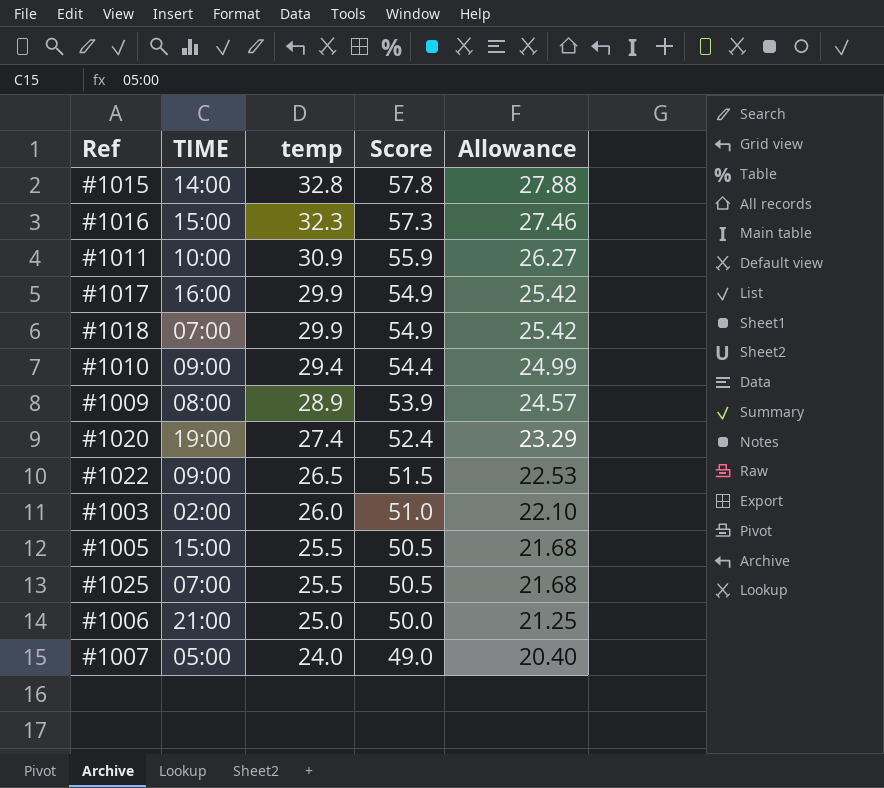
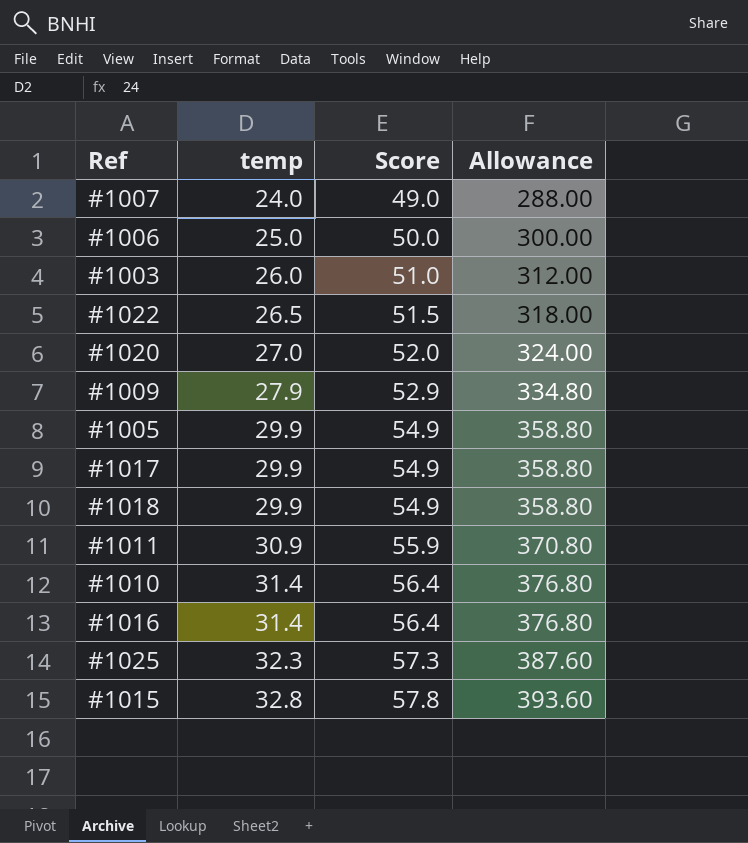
row order: temp descending -> temp ascending
column TIME | position: 2 -> none
column Allowance | formula: [temp] * 0.85 -> [temp] * 12
#1020 | temp: 27.4 -> 27.0
#1020 | Score: 52.4 -> 52.0
#1009 | temp: 28.9 -> 27.9
#1009 | Score: 53.9 -> 52.9
#1005 | temp: 25.5 -> 29.9
#1005 | Score: 50.5 -> 54.9
#1010 | temp: 29.4 -> 31.4
#1010 | Score: 54.4 -> 56.4
#1016 | temp: 32.3 -> 31.4
#1016 | Score: 57.3 -> 56.4
#1025 | temp: 25.5 -> 32.3
#1025 | Score: 50.5 -> 57.3

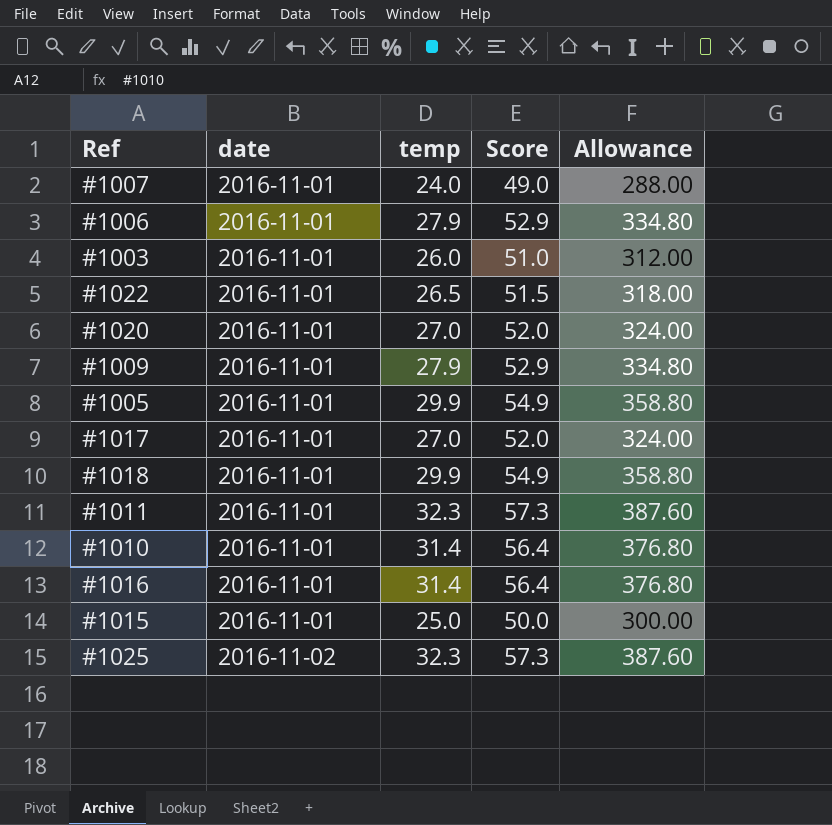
row order: temp ascending -> date ascending
column date | position: none -> 2
#1006 | temp: 25.0 -> 27.9
#1006 | Score: 50.0 -> 52.9
#1006 | Allowance: 300.00 -> 334.80
#1017 | temp: 29.9 -> 27.0
#1017 | Score: 54.9 -> 52.0
#1017 | Allowance: 358.80 -> 324.00
#1011 | temp: 30.9 -> 32.3
#1011 | Score: 55.9 -> 57.3
#1011 | Allowance: 370.80 -> 387.60
#1015 | temp: 32.8 -> 25.0
#1015 | Score: 57.8 -> 50.0
#1015 | Allowance: 393.60 -> 300.00

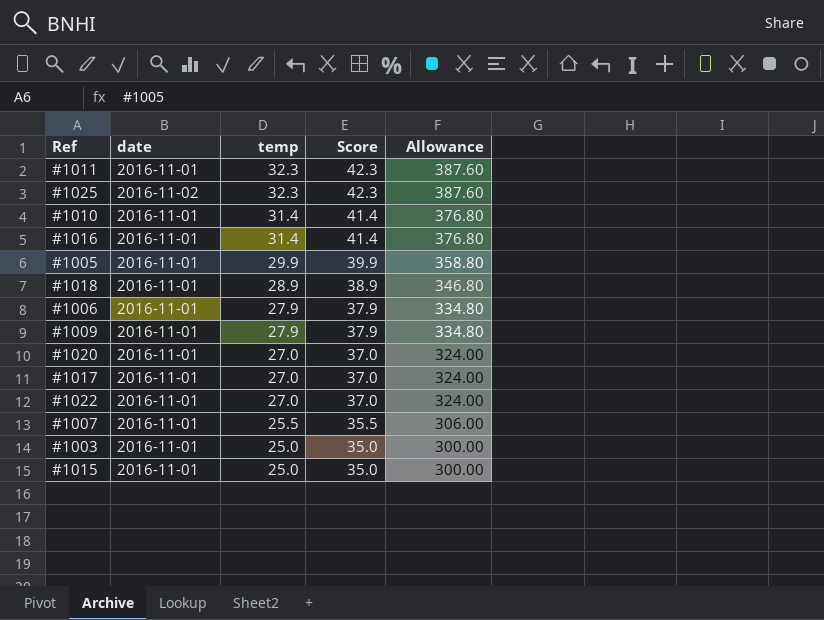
row order: date ascending -> temp descending
column Score | formula: [temp] + 25 -> [temp] + 10
#1018 | temp: 29.9 -> 28.9
#1018 | Allowance: 358.80 -> 346.80
#1022 | temp: 26.5 -> 27.0
#1022 | Allowance: 318.00 -> 324.00
#1007 | temp: 24.0 -> 25.5
#1007 | Allowance: 288.00 -> 306.00
#1003 | temp: 26.0 -> 25.0
#1003 | Allowance: 312.00 -> 300.00

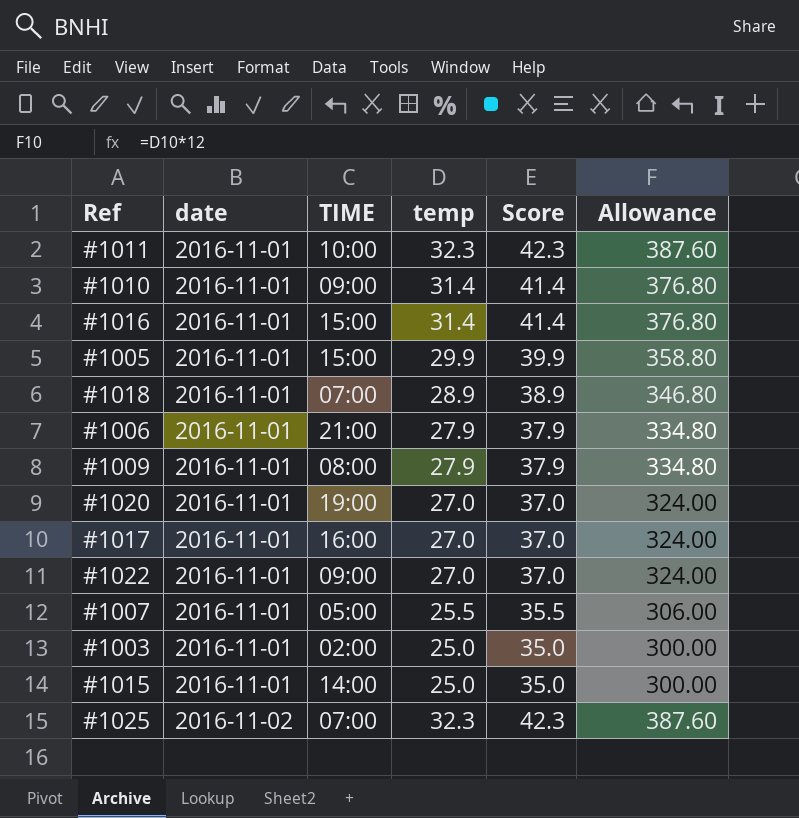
row order: temp descending -> date ascending
column TIME | position: none -> 3

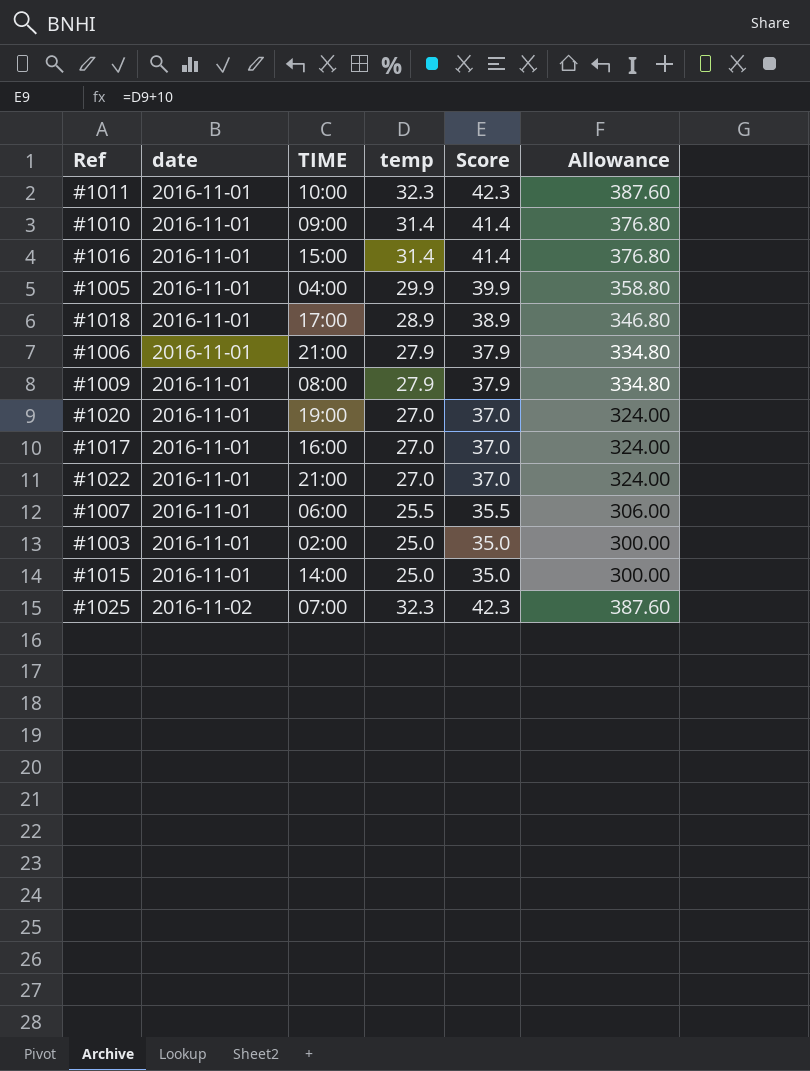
#1005 | TIME: 15:00 -> 04:00
#1018 | TIME: 07:00 -> 17:00
#1022 | TIME: 09:00 -> 21:00
#1007 | TIME: 05:00 -> 06:00

